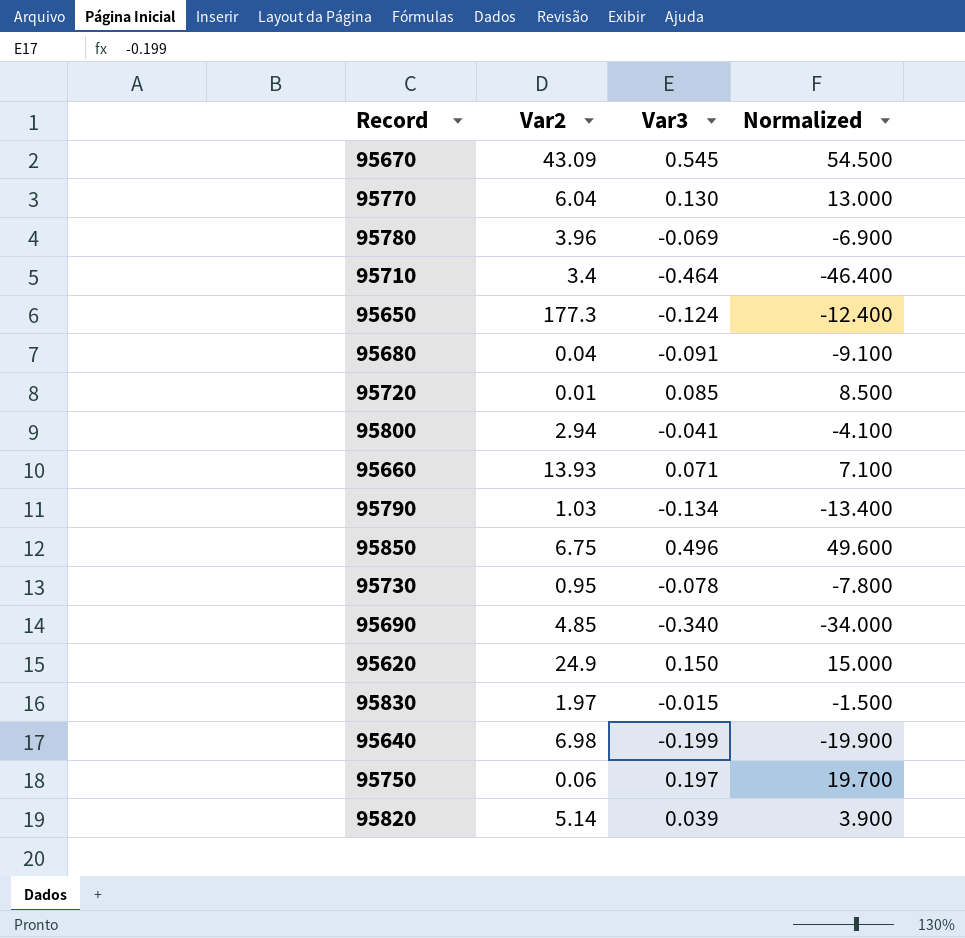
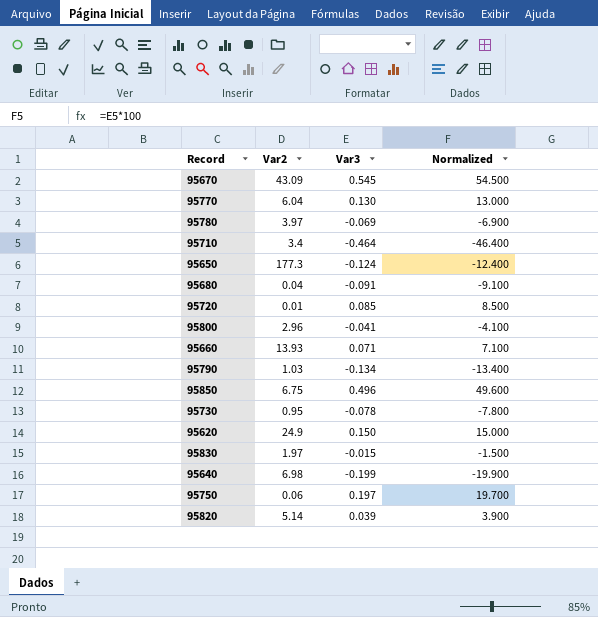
row 95690: 4.85 | -0.340 | -34.000 -> none
95780 | Var2: 3.96 -> 3.97
95800 | Var2: 2.94 -> 2.96

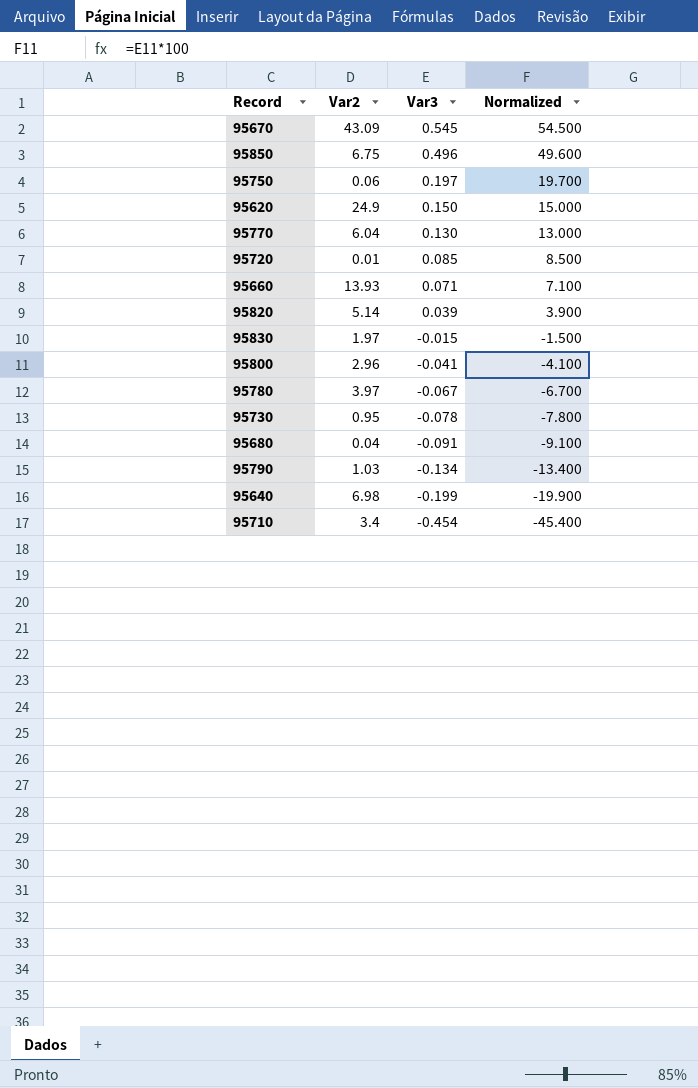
row order: none -> Var3 descending
row 95650: 177.3 | -0.124 | -12.400 -> none
95780 | Var3: -0.069 -> -0.067
95780 | Normalized: -6.900 -> -6.700
95710 | Var3: -0.464 -> -0.454
95710 | Normalized: -46.400 -> -45.400

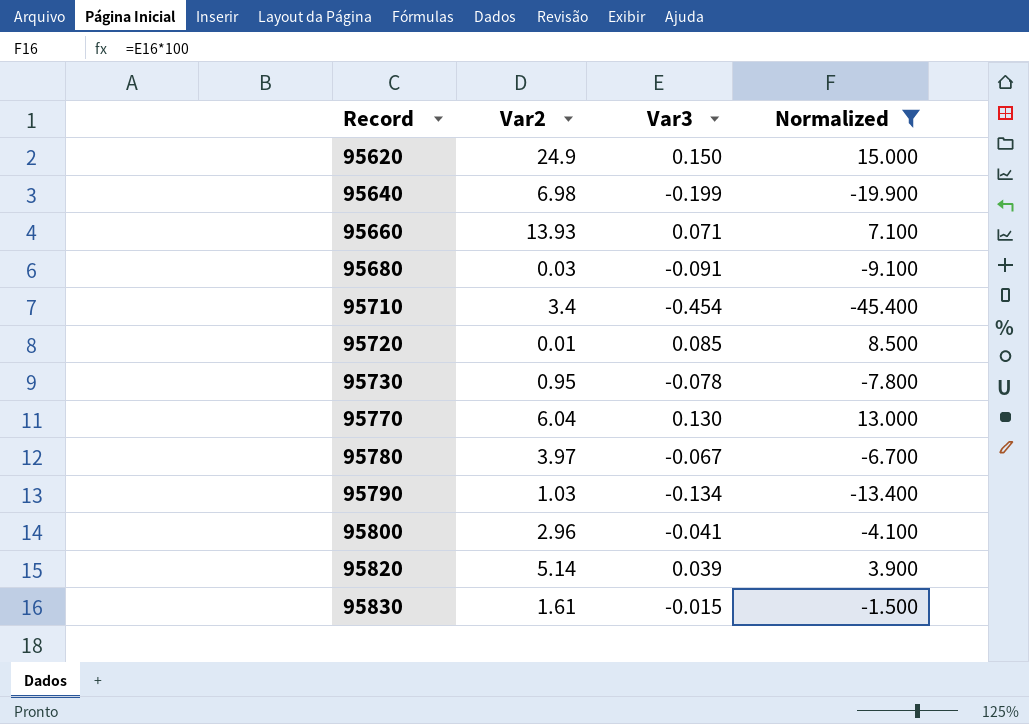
filter: none -> Normalized <= 15.000
row order: Var3 descending -> Record ascending
95680 | Var2: 0.04 -> 0.03
95830 | Var2: 1.97 -> 1.61

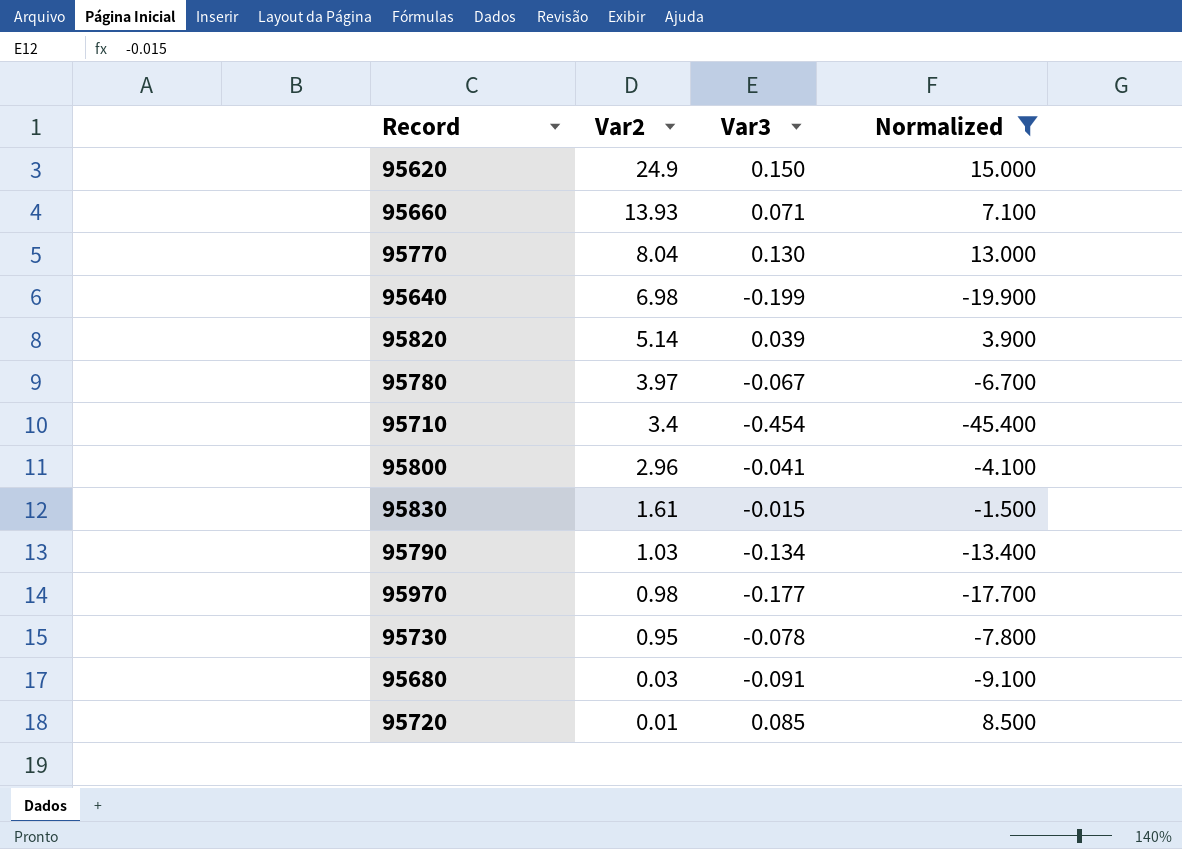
row order: Record ascending -> Var2 descending
95770 | Var2: 6.04 -> 8.04
row 95970: none -> 0.98 | -0.177 | -17.700

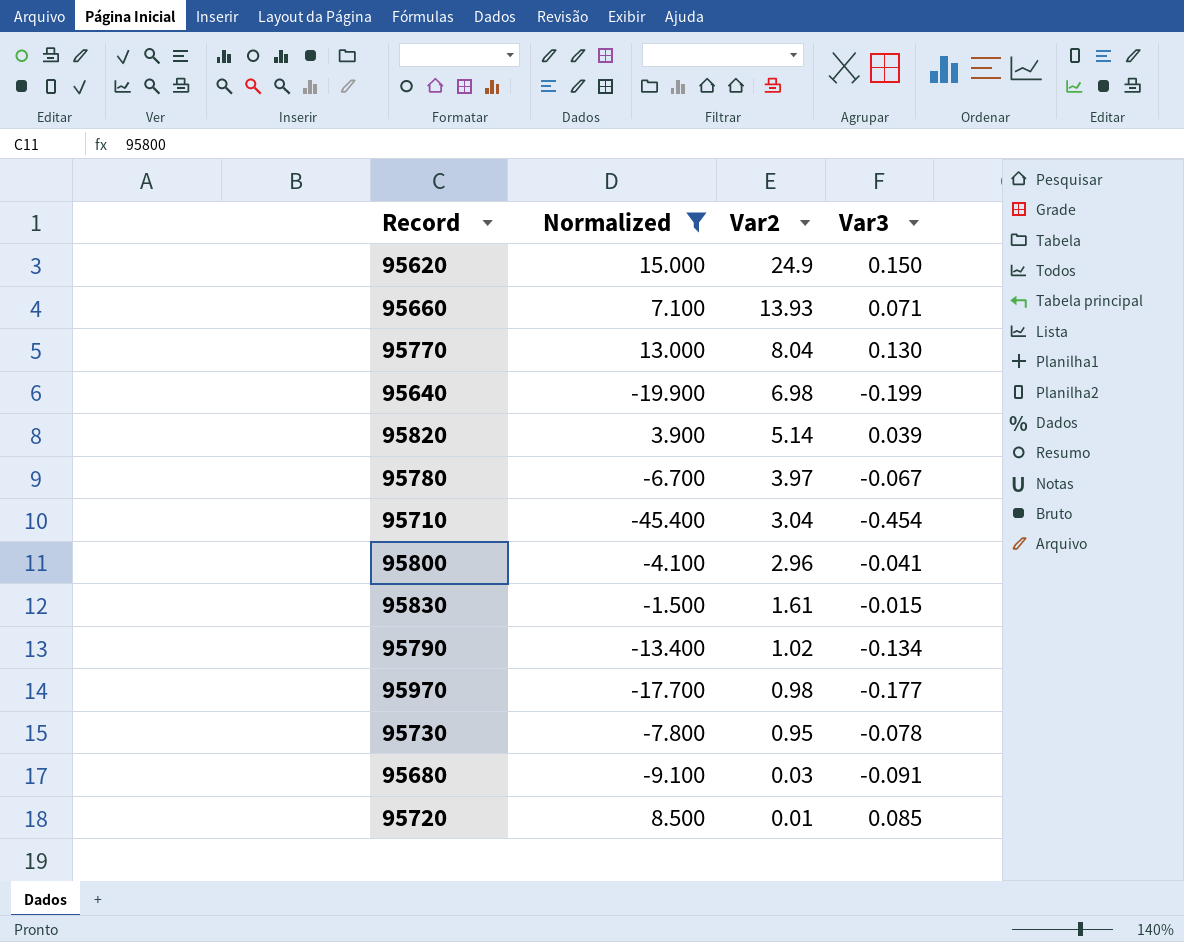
column Normalized | position: 4 -> 2
95710 | Var2: 3.4 -> 3.04
95790 | Var2: 1.03 -> 1.02

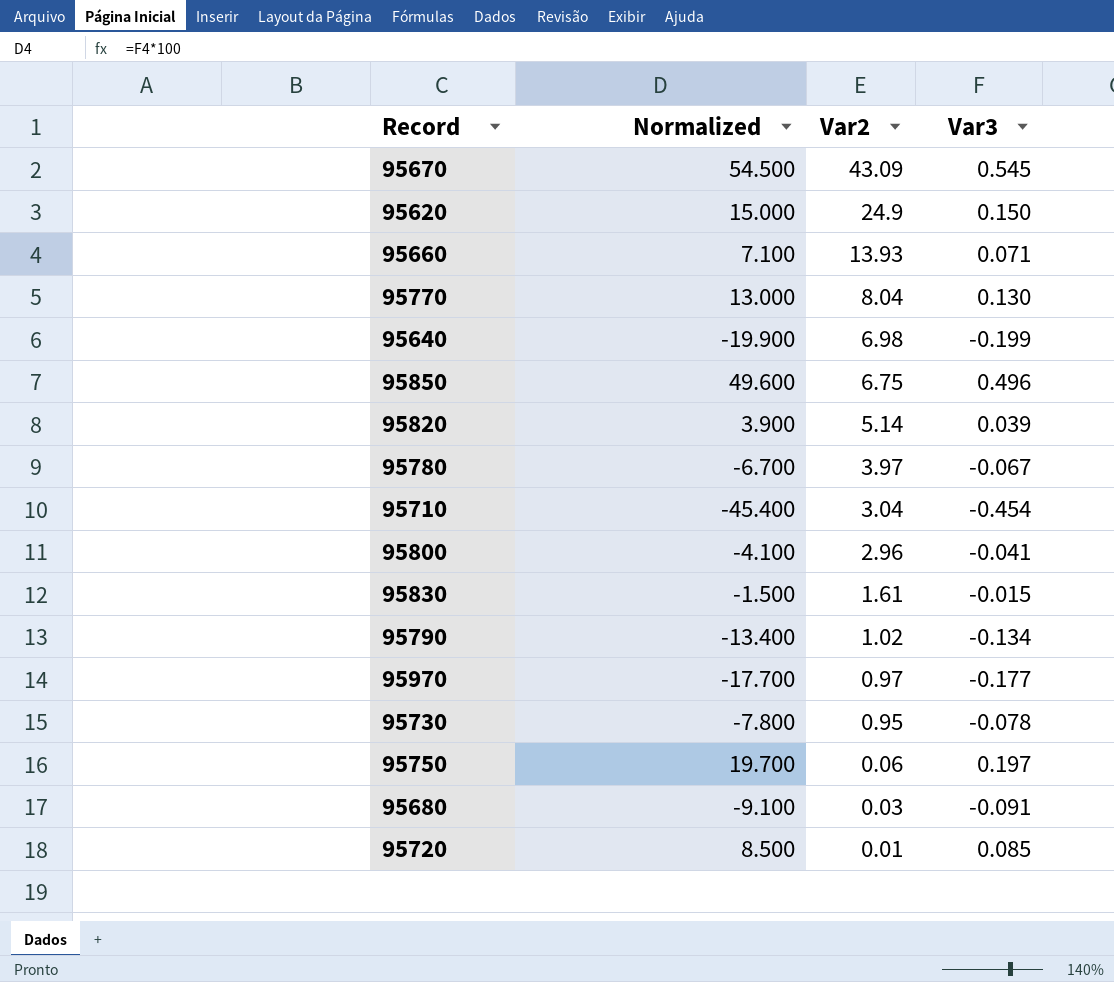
filter: Normalized <= 15.000 -> none
95970 | Var2: 0.98 -> 0.97

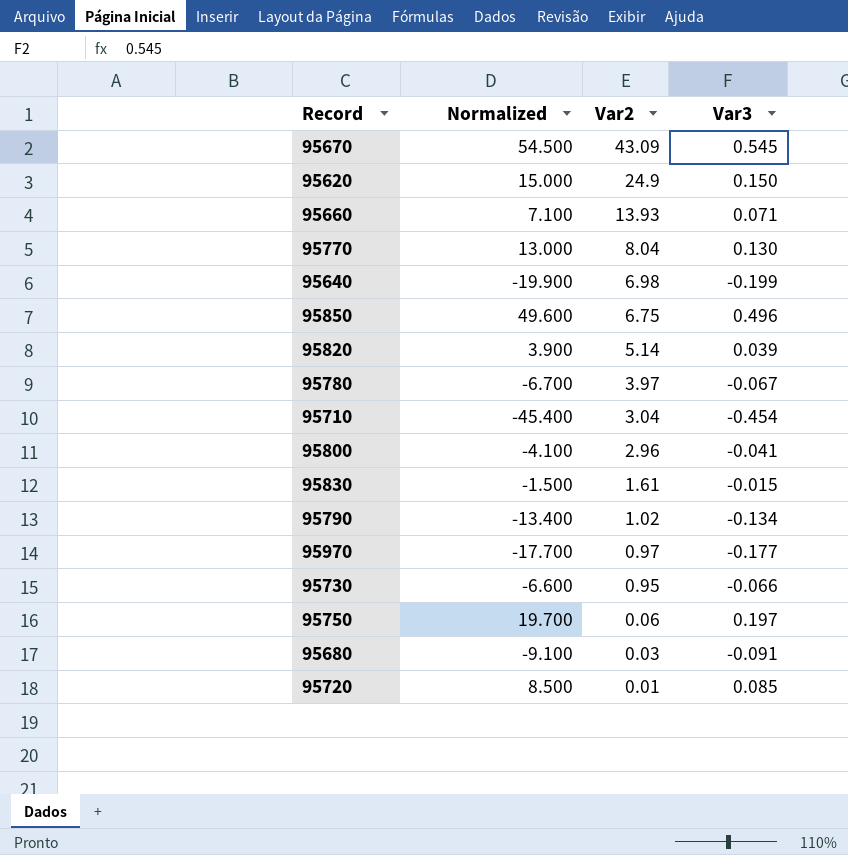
95730 | Normalized: -7.800 -> -6.600
95730 | Var3: -0.078 -> -0.066

